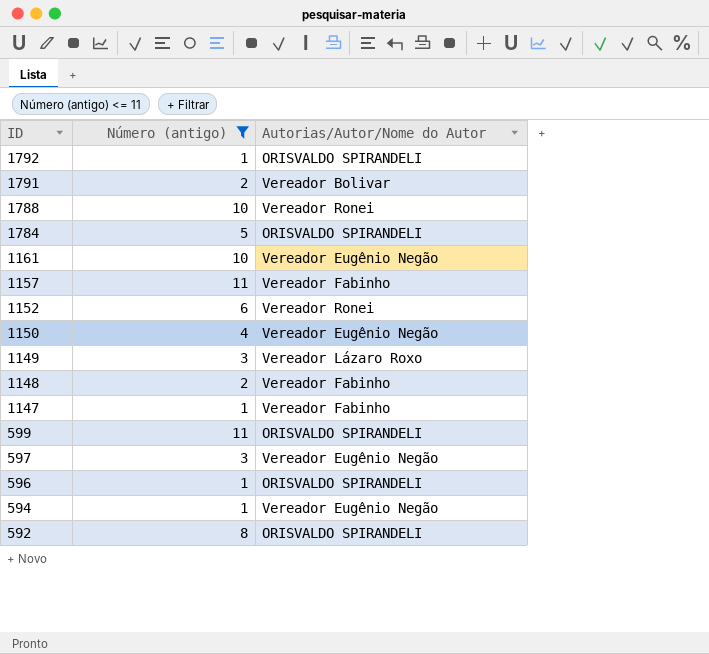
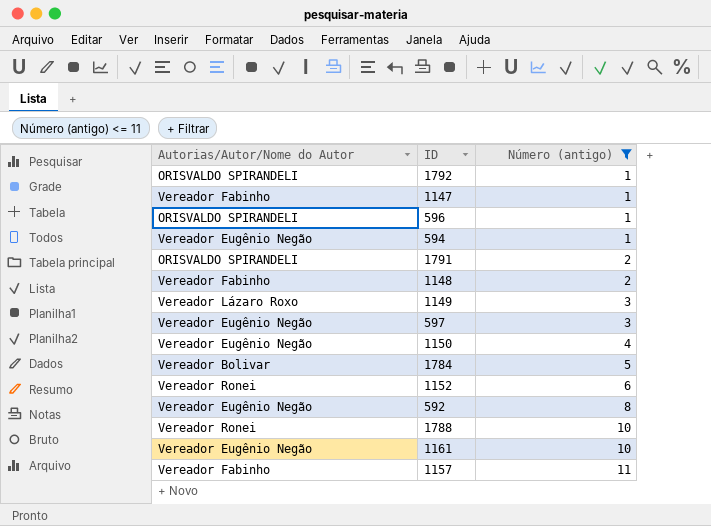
row order: ID descending -> Número (antigo) ascending
column Autorias/Autor/Nome do Autor | position: 3 -> 1
row 599: 11 | ORISVALDO SPIRANDELI -> none
1791 | Autorias/Autor/Nome do Autor: Vereador Bolivar -> ORISVALDO SPIRANDELI
1784 | Autorias/Autor/Nome do Autor: ORISVALDO SPIRANDELI -> Vereador Bolivar
592 | Autorias/Autor/Nome do Autor: ORISVALDO SPIRANDELI -> Vereador Eugênio Negão

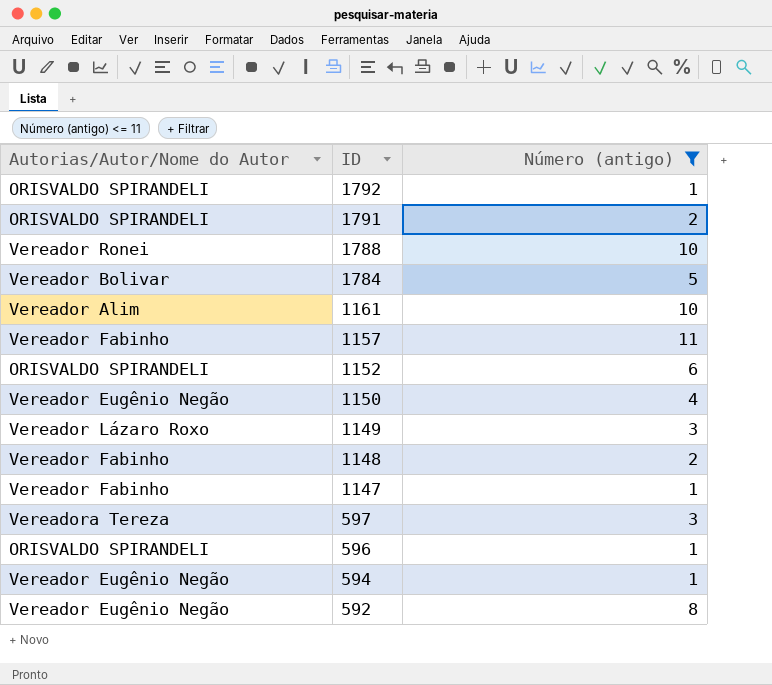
row order: Número (antigo) ascending -> ID descending
1161 | Autorias/Autor/Nome do Autor: Vereador Eugênio Negão -> Vereador Alim
1152 | Autorias/Autor/Nome do Autor: Vereador Ronei -> ORISVALDO SPIRANDELI
597 | Autorias/Autor/Nome do Autor: Vereador Eugênio Negão -> Vereadora Tereza

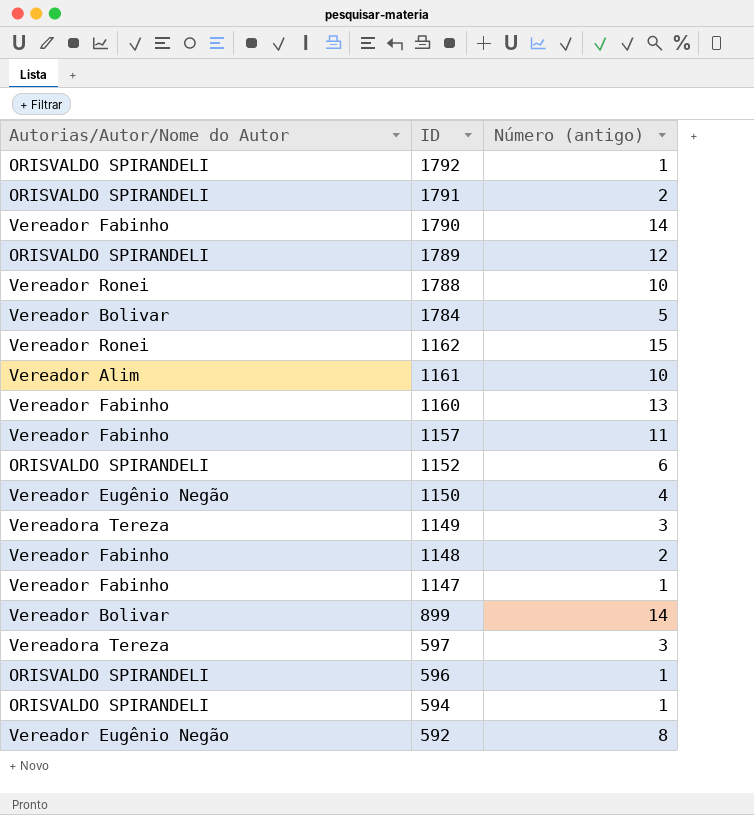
filter: Número (antigo) <= 11 -> none
1149 | Autorias/Autor/Nome do Autor: Vereador Lázaro Roxo -> Vereadora Tereza
594 | Autorias/Autor/Nome do Autor: Vereador Eugênio Negão -> ORISVALDO SPIRANDELI

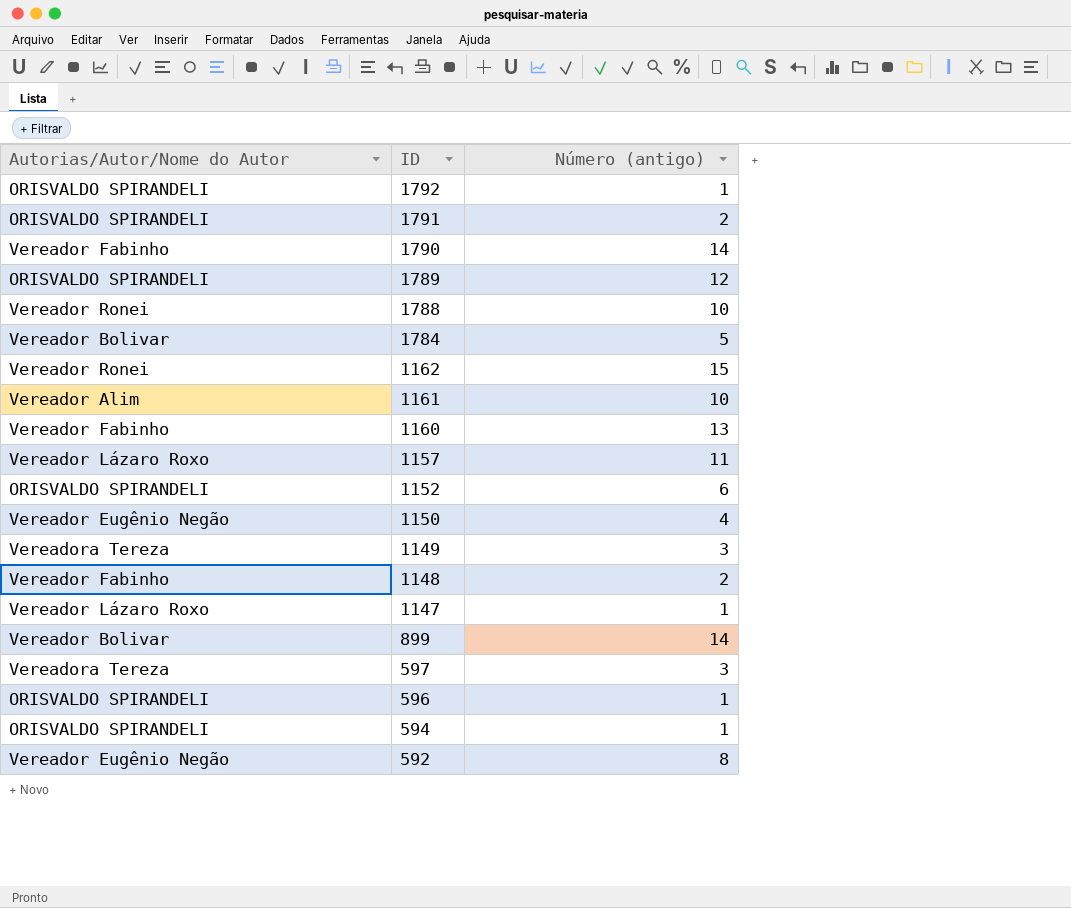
1157 | Autorias/Autor/Nome do Autor: Vereador Fabinho -> Vereador Lázaro Roxo
1147 | Autorias/Autor/Nome do Autor: Vereador Fabinho -> Vereador Lázaro Roxo

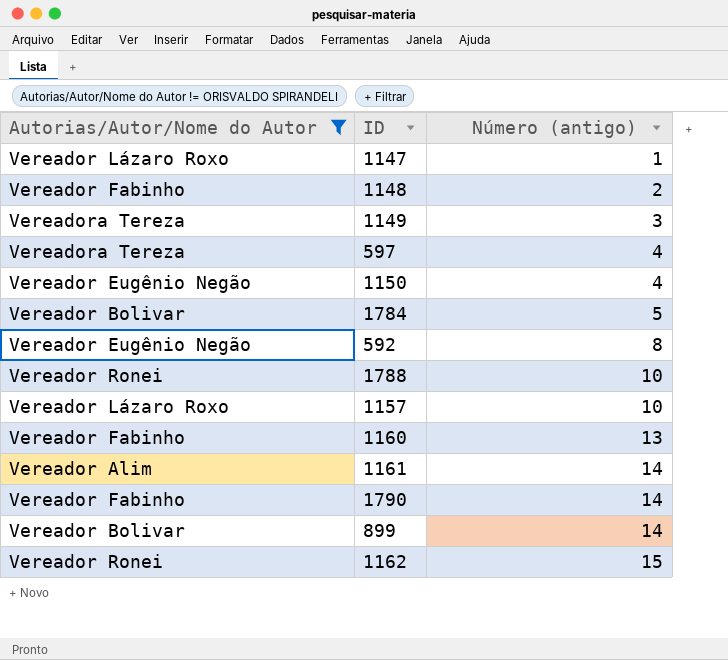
filter: none -> Autorias/Autor/Nome do Autor != ORISVALDO SPIRANDELI
row order: ID descending -> Número (antigo) ascending
597 | Número (antigo): 3 -> 4
1157 | Número (antigo): 11 -> 10
1161 | Número (antigo): 10 -> 14

